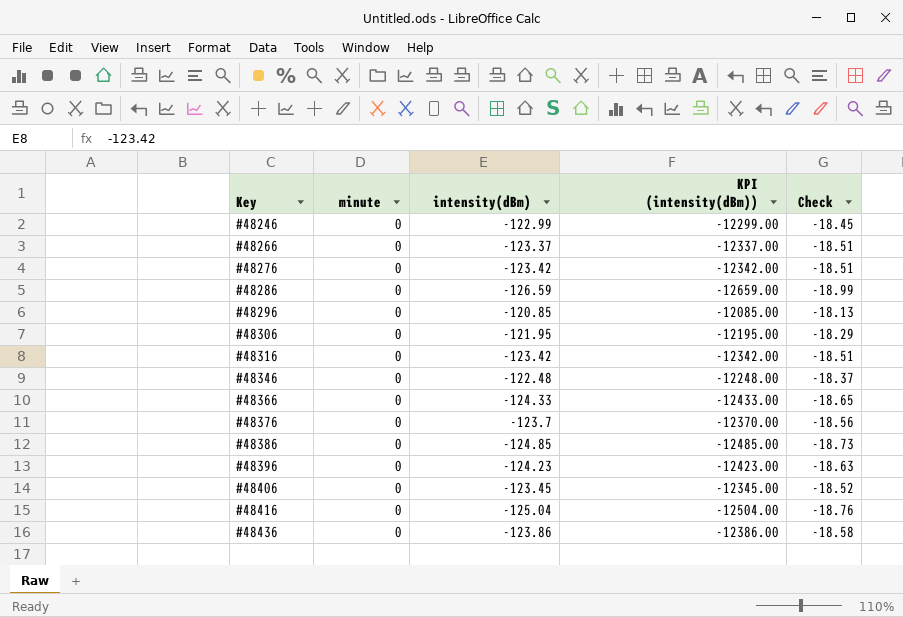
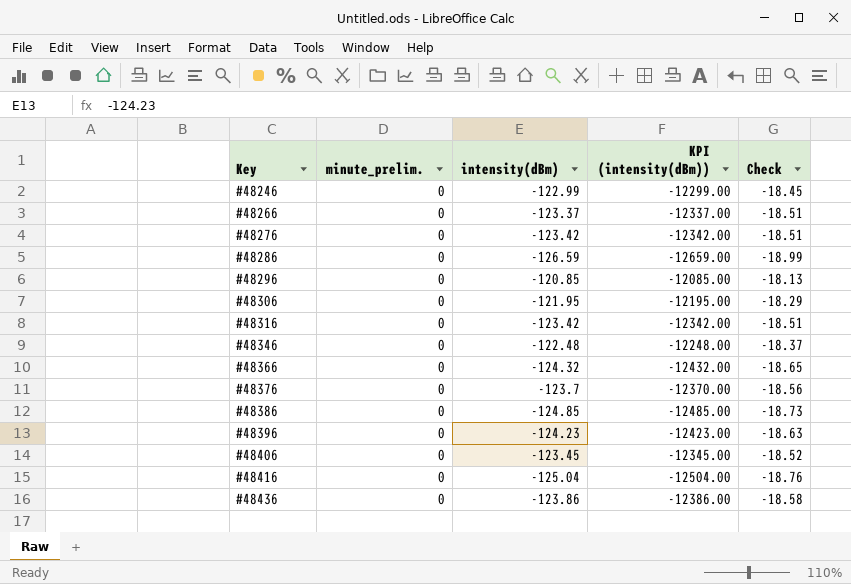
column name: minute -> minute_prelim.
#48366 | intensity(dBm): -124.33 -> -124.32
#48366 | KPI (intensity(dBm)): -12433.00 -> -12432.00

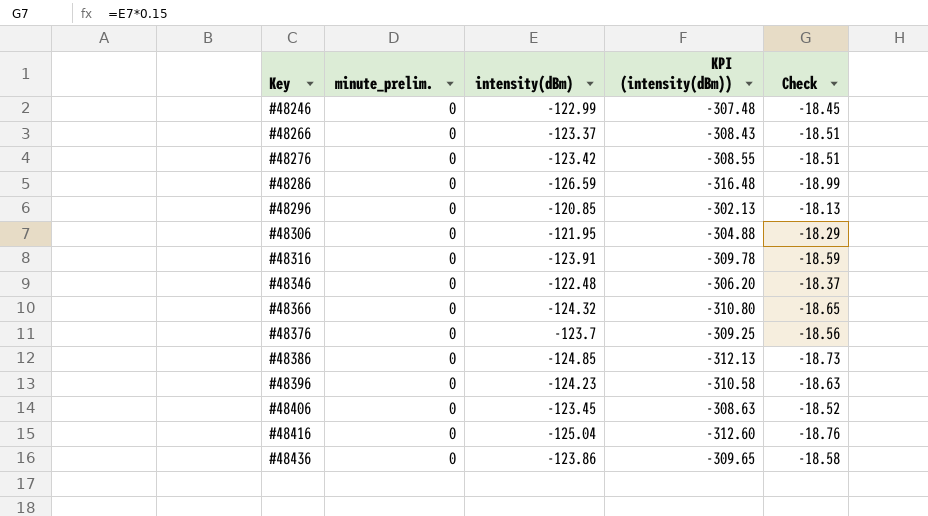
column KPI (intensity(dBm)) | formula: [intensity(dBm)] * 100 -> [intensity(dBm)] * 2.5
#48316 | intensity(dBm): -123.42 -> -123.91
#48316 | Check: -18.51 -> -18.59

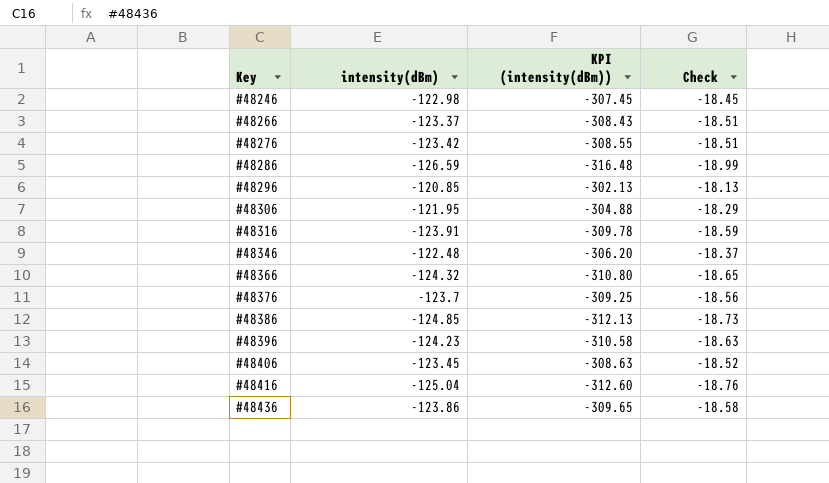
column minute_prelim. | position: 2 -> none
#48246 | intensity(dBm): -122.99 -> -122.98
#48246 | KPI (intensity(dBm)): -307.48 -> -307.45

